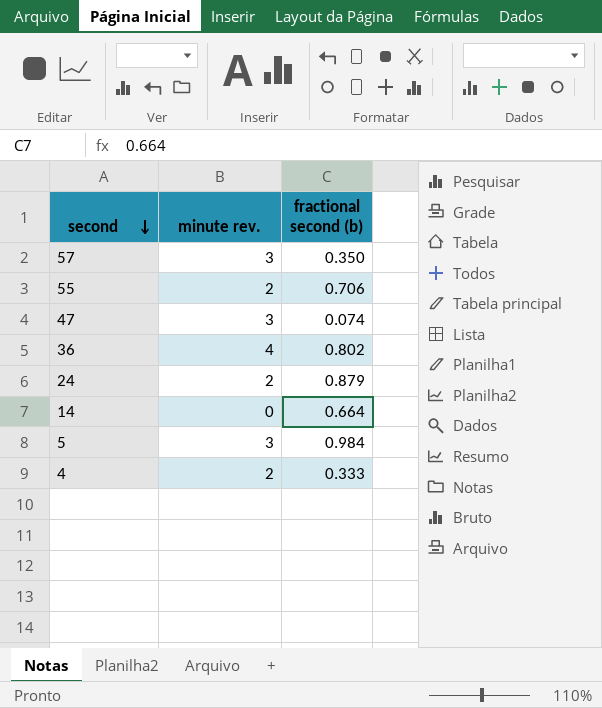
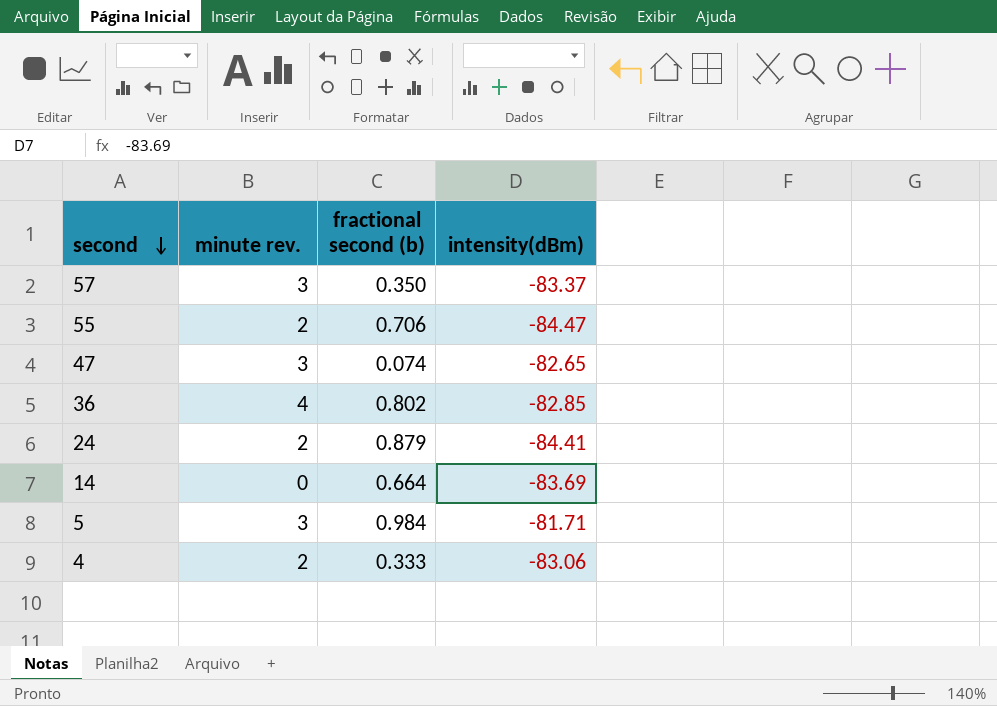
column intensity(dBm) | position: none -> 4

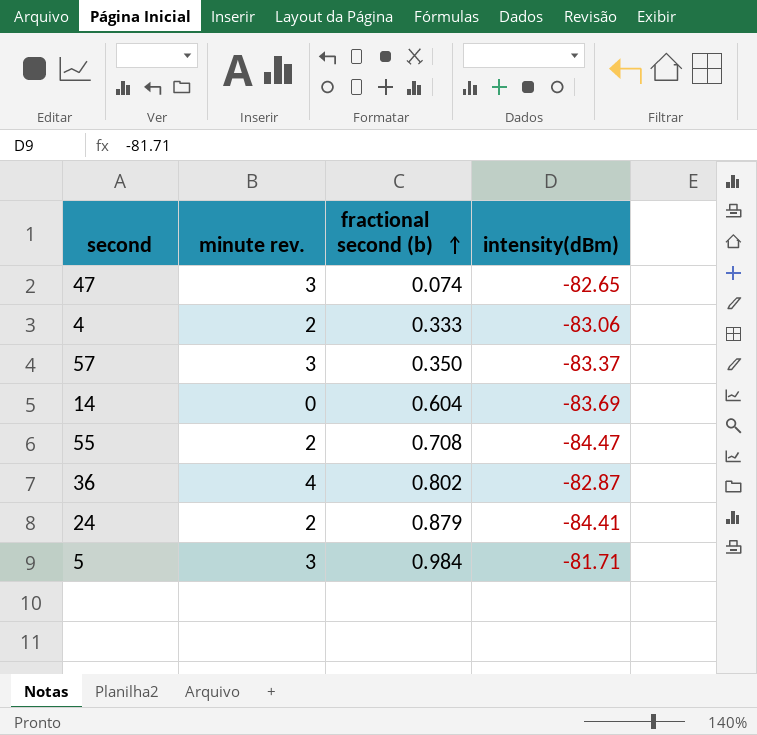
row order: second descending -> fractional second (b) ascending
14 | fractional second (b): 0.664 -> 0.604
55 | fractional second (b): 0.706 -> 0.708
36 | intensity(dBm): -82.85 -> -82.87

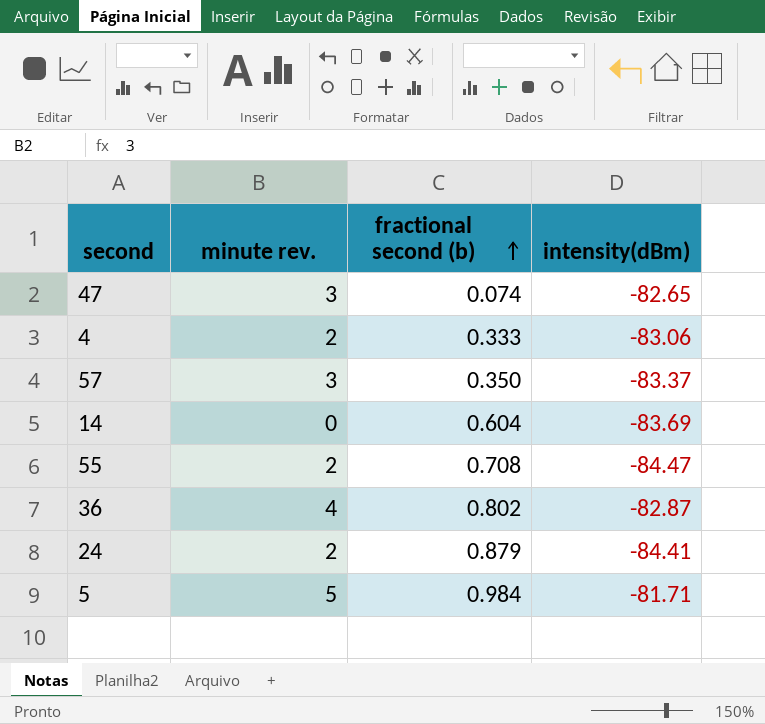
5 | minute rev.: 3 -> 5

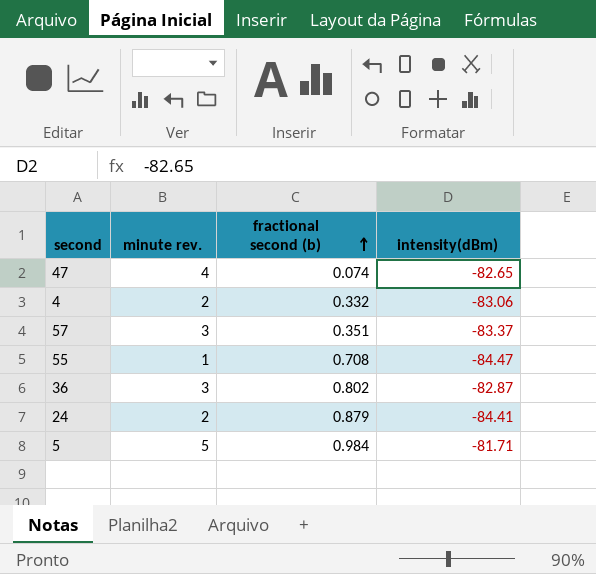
row 14: 0 | 0.604 | -83.69 -> none
47 | minute rev.: 3 -> 4
4 | fractional second (b): 0.333 -> 0.332
57 | fractional second (b): 0.350 -> 0.351
55 | minute rev.: 2 -> 1
36 | minute rev.: 4 -> 3

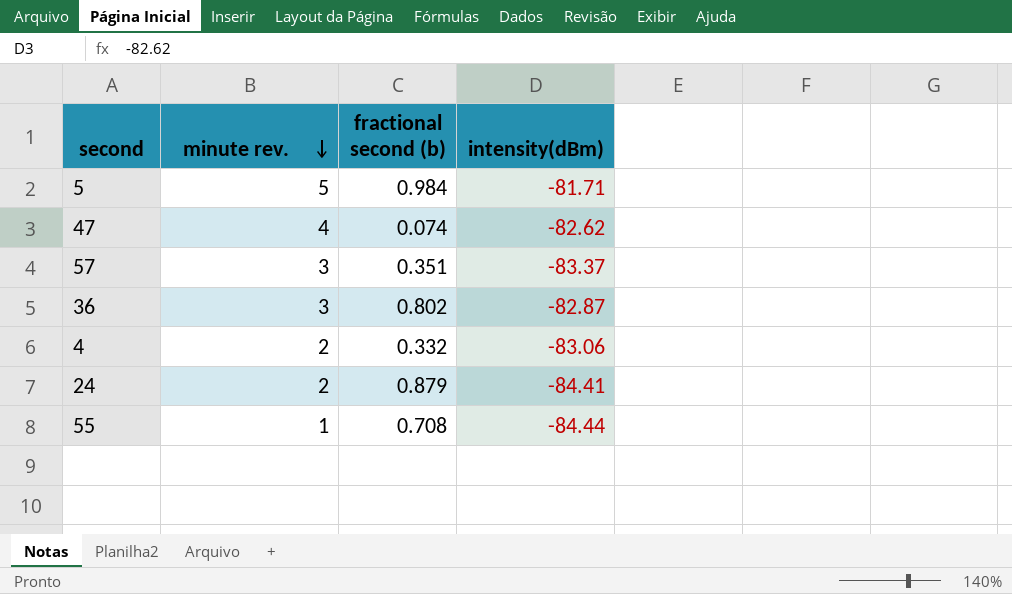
row order: fractional second (b) ascending -> minute rev. descending
47 | intensity(dBm): -82.65 -> -82.62
55 | intensity(dBm): -84.47 -> -84.44

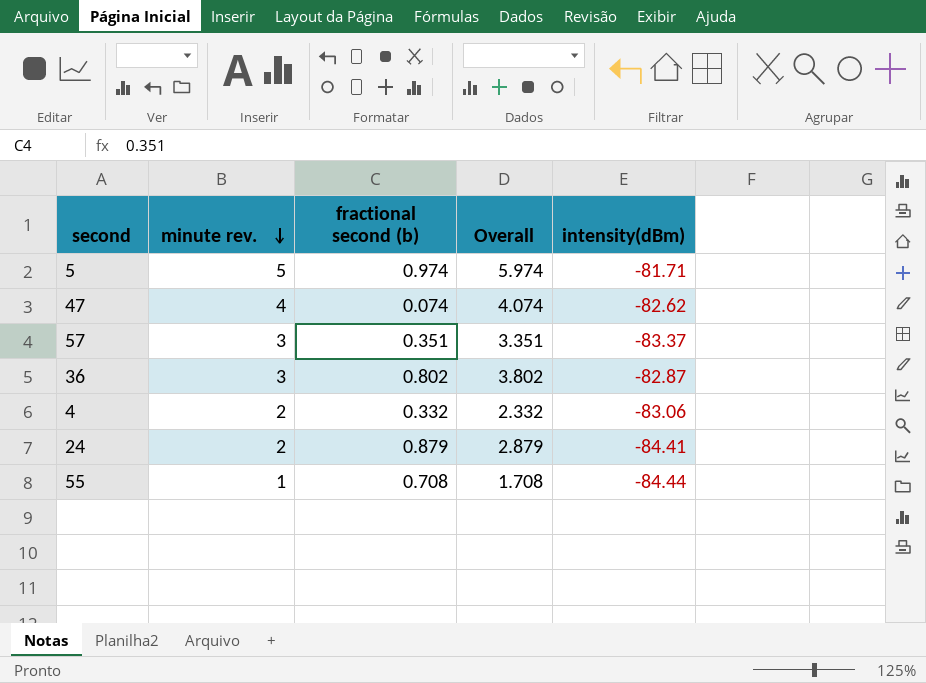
column Overall | formula: none -> [minute rev.] + [fractional second (b)]
5 | fractional second (b): 0.984 -> 0.974

